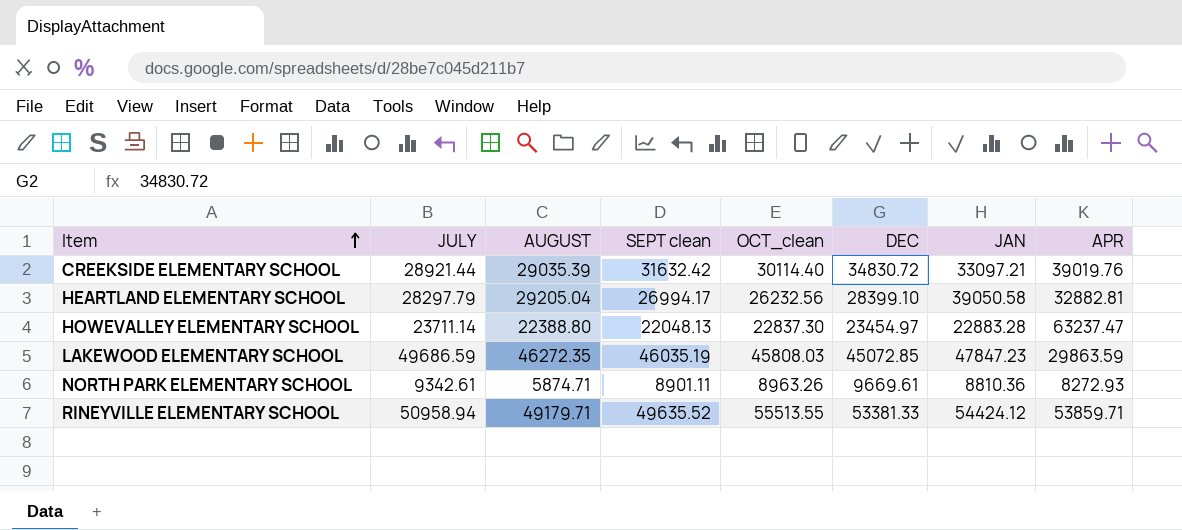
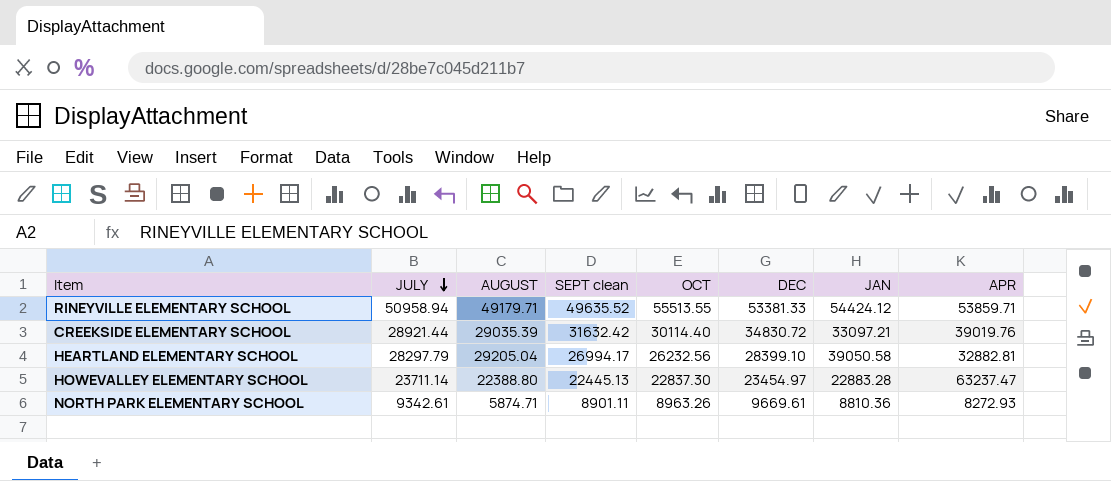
row order: Item ascending -> JULY descending
column name: OCT_clean -> OCT
row LAKEWOOD ELEMENTARY SCHOOL: 49686.59 | 46272.35 | 46035.19 | 45808.03 | 45072.85 | 47847.23 | 29863.59 -> none
HOWEVALLEY ELEMENTARY SCHOOL | SEPT clean: 22048.13 -> 22445.13

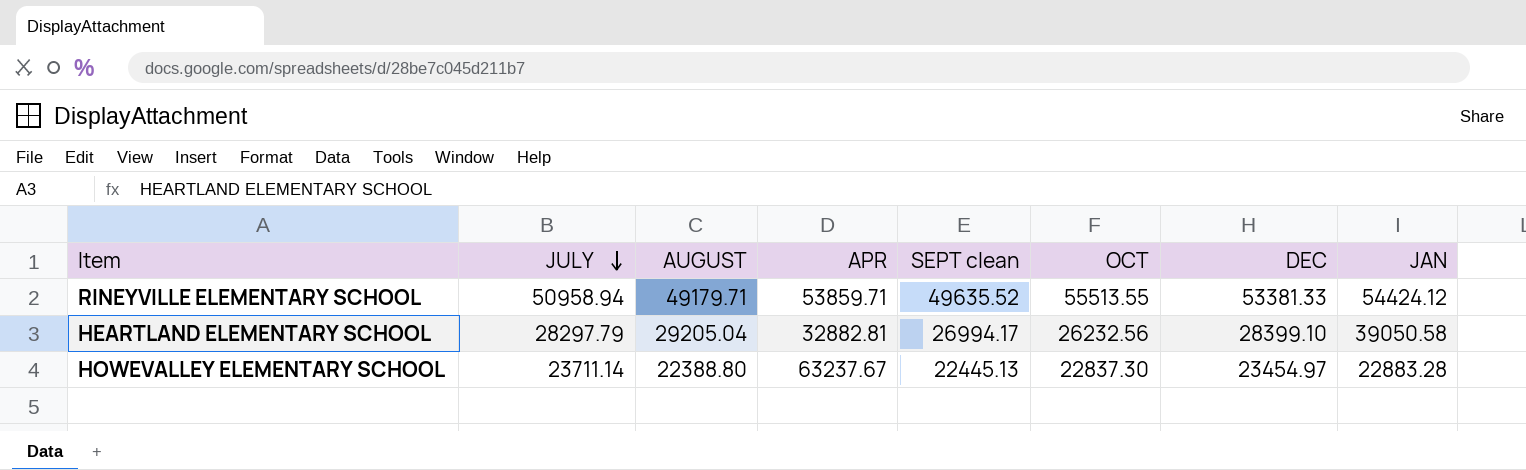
column APR | position: 8 -> 4
row CREEKSIDE ELEMENTARY SCHOOL: 28921.44 | 29035.39 | 31632.42 | 30114.40 | 34830.72 | 33097.21 | 39019.76 -> none
row NORTH PARK ELEMENTARY SCHOOL: 9342.61 | 5874.71 | 8901.11 | 8963.26 | 9669.61 | 8810.36 | 8272.93 -> none
HOWEVALLEY ELEMENTARY SCHOOL | APR: 63237.47 -> 63237.67

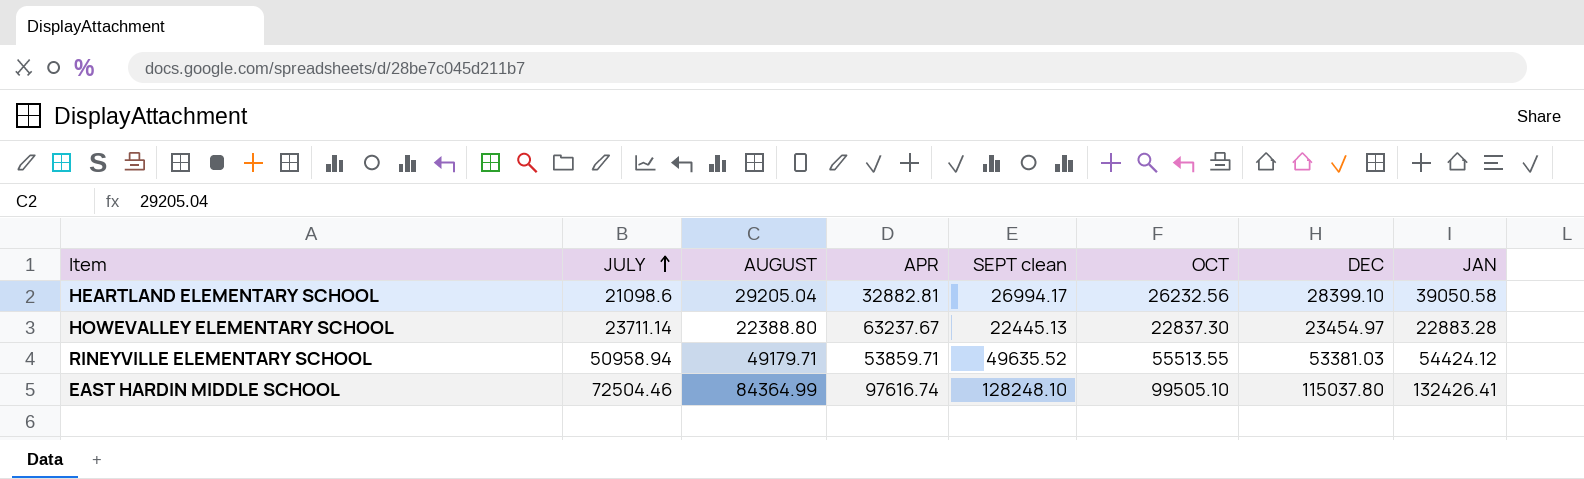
row order: JULY descending -> JULY ascending
HEARTLAND ELEMENTARY SCHOOL | JULY: 28297.79 -> 21098.6
RINEYVILLE ELEMENTARY SCHOOL | DEC: 53381.33 -> 53381.03
row EAST HARDIN MIDDLE SCHOOL: none -> 72504.46 | 84364.99 | 97616.74 | 128248.10 | 99505.10 | 115037.80 | 132426.41

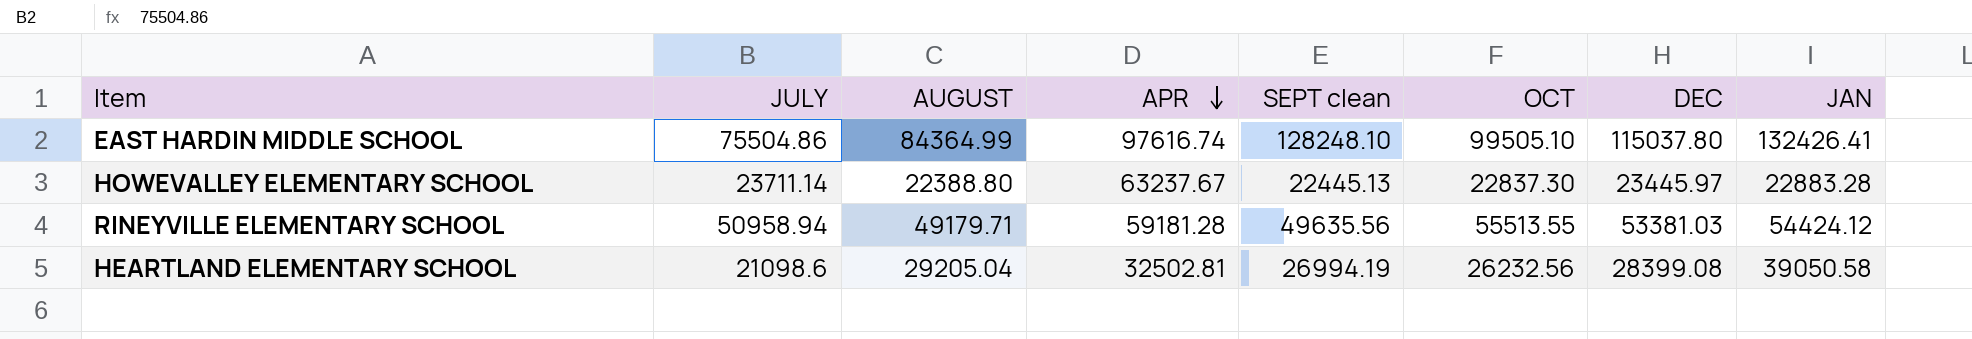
row order: JULY ascending -> APR descending
EAST HARDIN MIDDLE SCHOOL | JULY: 72504.46 -> 75504.86
HOWEVALLEY ELEMENTARY SCHOOL | DEC: 23454.97 -> 23445.97
RINEYVILLE ELEMENTARY SCHOOL | APR: 53859.71 -> 59181.28
RINEYVILLE ELEMENTARY SCHOOL | SEPT clean: 49635.52 -> 49635.56
HEARTLAND ELEMENTARY SCHOOL | APR: 32882.81 -> 32502.81
HEARTLAND ELEMENTARY SCHOOL | SEPT clean: 26994.17 -> 26994.19
HEARTLAND ELEMENTARY SCHOOL | DEC: 28399.10 -> 28399.08

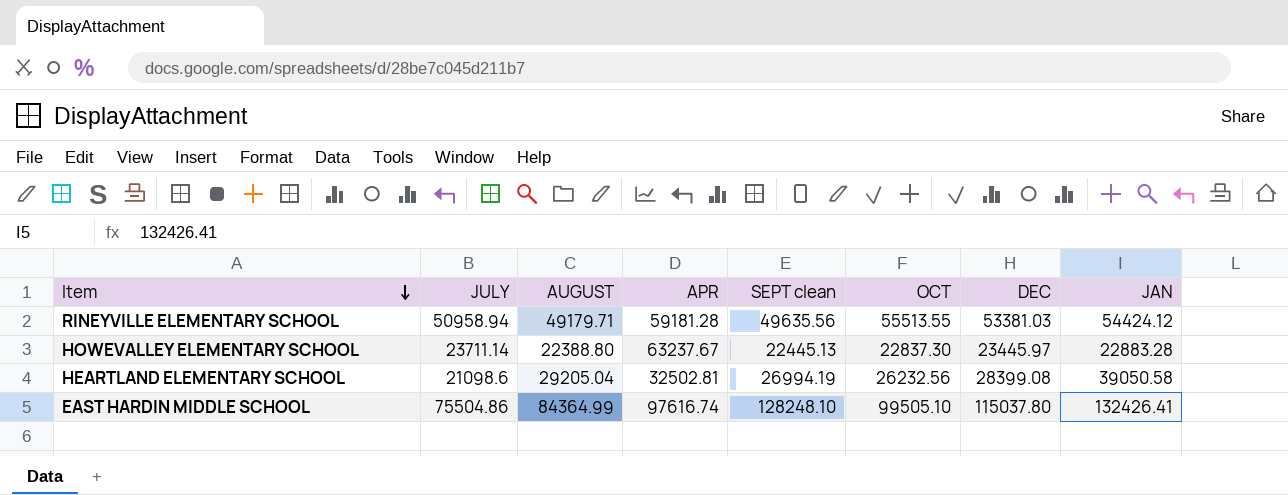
row order: APR descending -> Item descending

